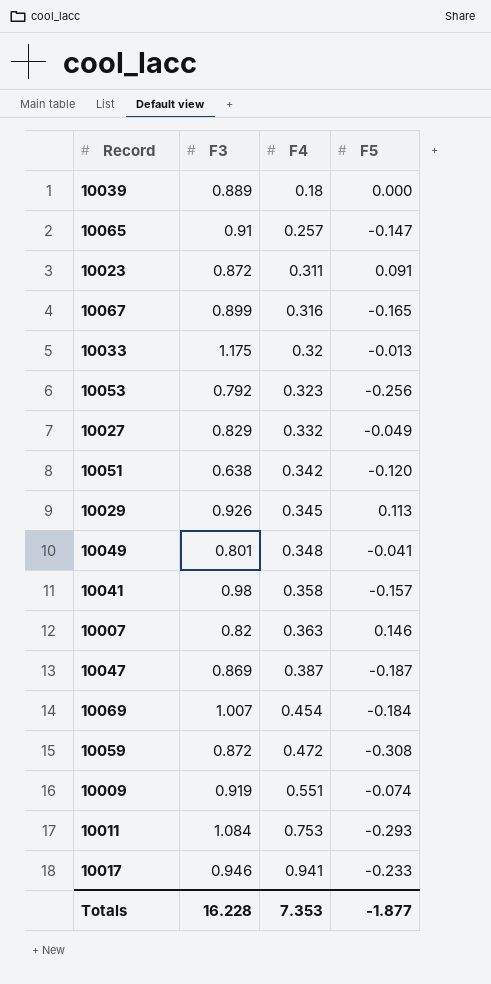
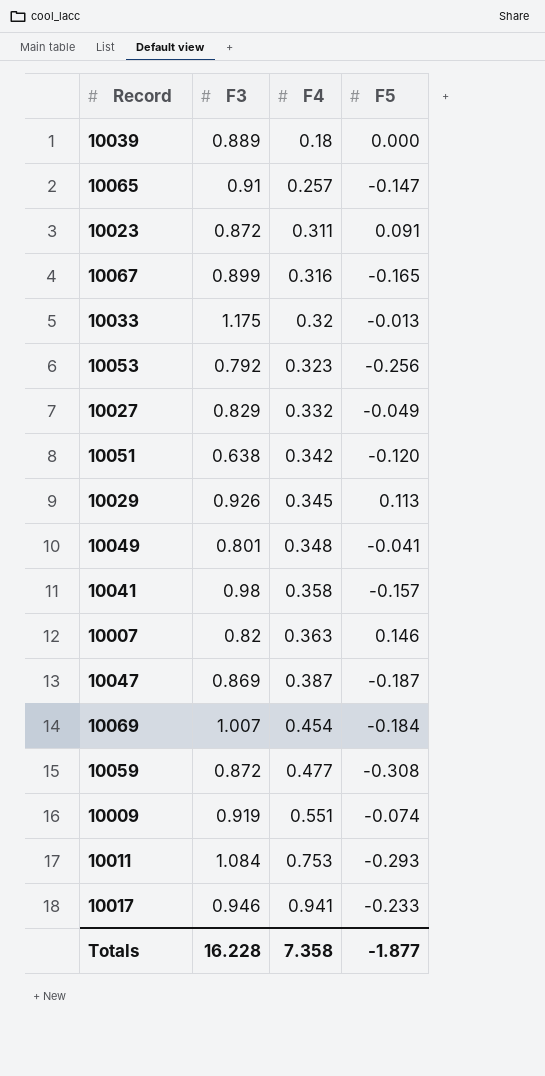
10059 | F4: 0.472 -> 0.477
Totals | F4: 7.353 -> 7.358

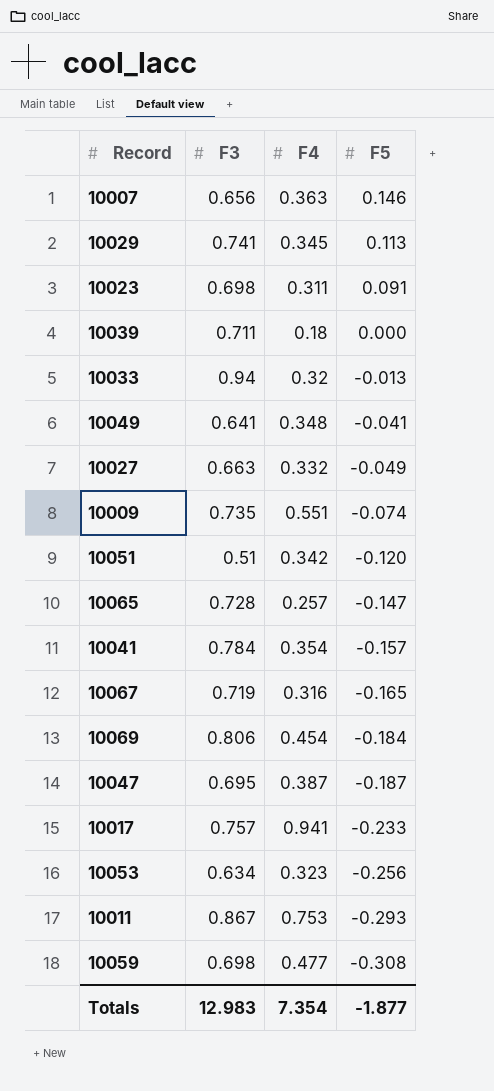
row order: F4 ascending -> F5 descending
10007 | F3: 0.82 -> 0.656
10029 | F3: 0.926 -> 0.741
10023 | F3: 0.872 -> 0.698
10039 | F3: 0.889 -> 0.711
10033 | F3: 1.175 -> 0.94
10049 | F3: 0.801 -> 0.641
10027 | F3: 0.829 -> 0.663
10009 | F3: 0.919 -> 0.735
10051 | F3: 0.638 -> 0.51
10065 | F3: 0.91 -> 0.728
10041 | F3: 0.98 -> 0.784
10041 | F4: 0.358 -> 0.354
10067 | F3: 0.899 -> 0.719
10069 | F3: 1.007 -> 0.806
10047 | F3: 0.869 -> 0.695
10017 | F3: 0.946 -> 0.757
10053 | F3: 0.792 -> 0.634
10011 | F3: 1.084 -> 0.867
10059 | F3: 0.872 -> 0.698
Totals | F3: 16.228 -> 12.983
Totals | F4: 7.358 -> 7.354

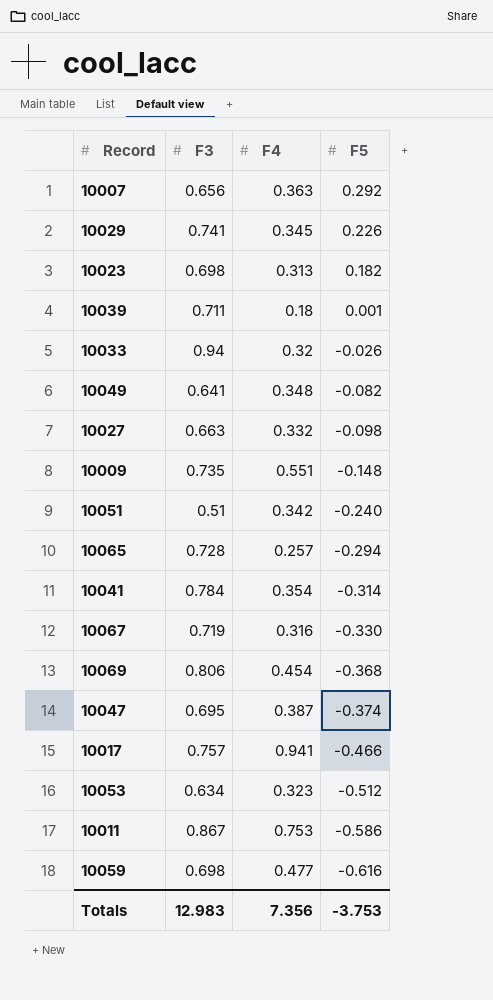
10007 | F5: 0.146 -> 0.292
10029 | F5: 0.113 -> 0.226
10023 | F4: 0.311 -> 0.313
10023 | F5: 0.091 -> 0.182
10039 | F5: 0.000 -> 0.001
10033 | F5: -0.013 -> -0.026
10049 | F5: -0.041 -> -0.082
10027 | F5: -0.049 -> -0.098
10009 | F5: -0.074 -> -0.148
10051 | F5: -0.120 -> -0.240
10065 | F5: -0.147 -> -0.294
10041 | F5: -0.157 -> -0.314
10067 | F5: -0.165 -> -0.330
10069 | F5: -0.184 -> -0.368
10047 | F5: -0.187 -> -0.374
10017 | F5: -0.233 -> -0.466
10053 | F5: -0.256 -> -0.512
10011 | F5: -0.293 -> -0.586
10059 | F5: -0.308 -> -0.616
Totals | F4: 7.354 -> 7.356
Totals | F5: -1.877 -> -3.753

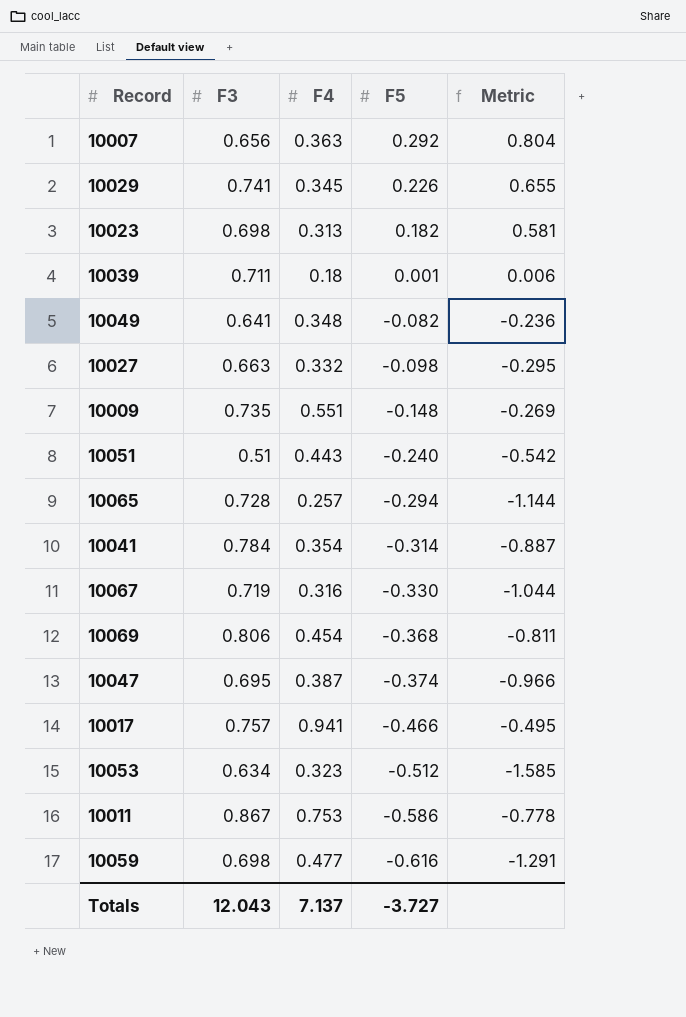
column Metric | formula: none -> [F5] / [F4]
row 10033: 0.94 | 0.32 | -0.026 -> none
10051 | F4: 0.342 -> 0.443
Totals | F3: 12.983 -> 12.043
Totals | F4: 7.356 -> 7.137
Totals | F5: -3.753 -> -3.727

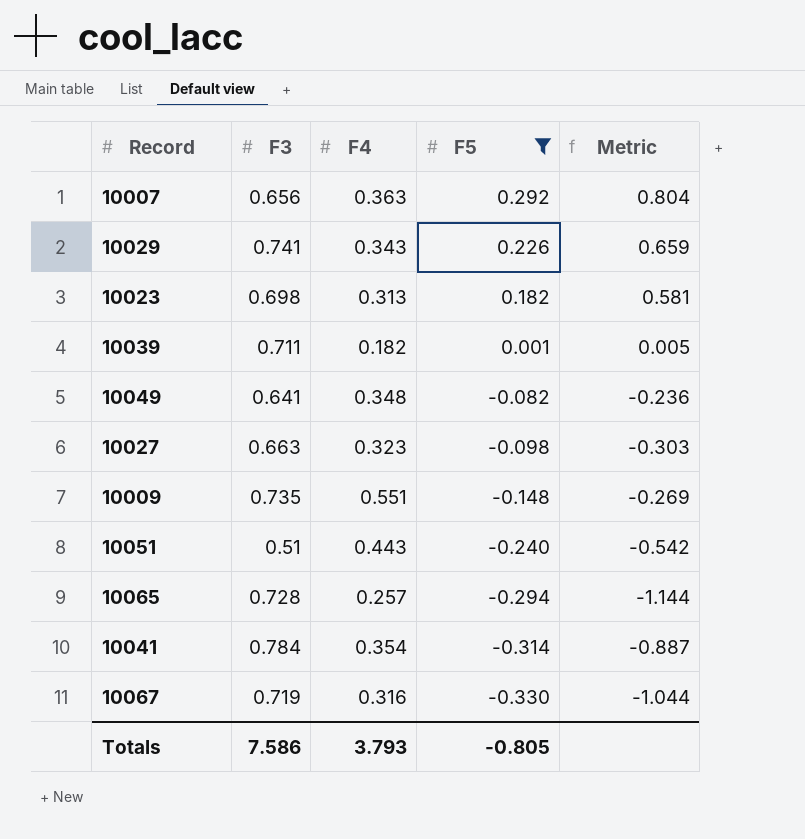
filter: none -> F5 >= -0.330
10029 | F4: 0.345 -> 0.343
10029 | Metric: 0.655 -> 0.659
10039 | F4: 0.18 -> 0.182
10039 | Metric: 0.006 -> 0.005
10027 | F4: 0.332 -> 0.323
10027 | Metric: -0.295 -> -0.303
Totals | F3: 12.043 -> 7.586
Totals | F4: 7.137 -> 3.793
Totals | F5: -3.727 -> -0.805

